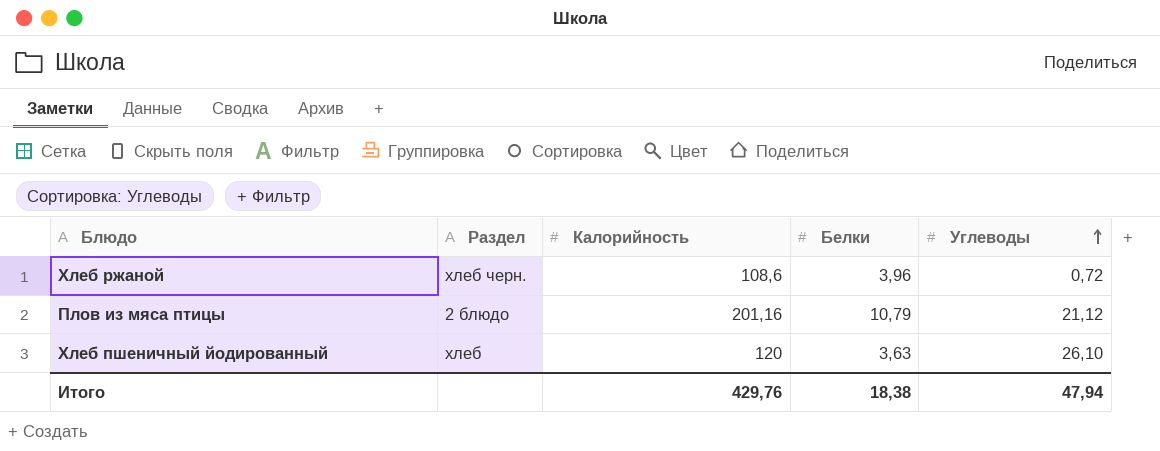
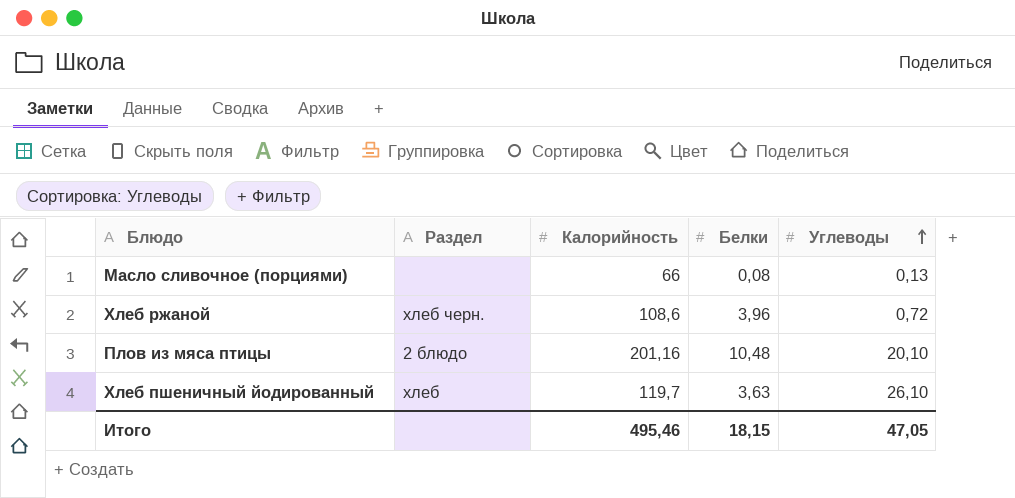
row Масло сливочное (порциями): none -> none | 66 | 0,08 | 0,13
Плов из мяса птицы | Белки: 10,79 -> 10,48
Плов из мяса птицы | Углеводы: 21,12 -> 20,10
Хлеб пшеничный йодированный | Калорийность: 120 -> 119,7
Итого | Калорийность: 429,76 -> 495,46
Итого | Белки: 18,38 -> 18,15
Итого | Углеводы: 47,94 -> 47,05

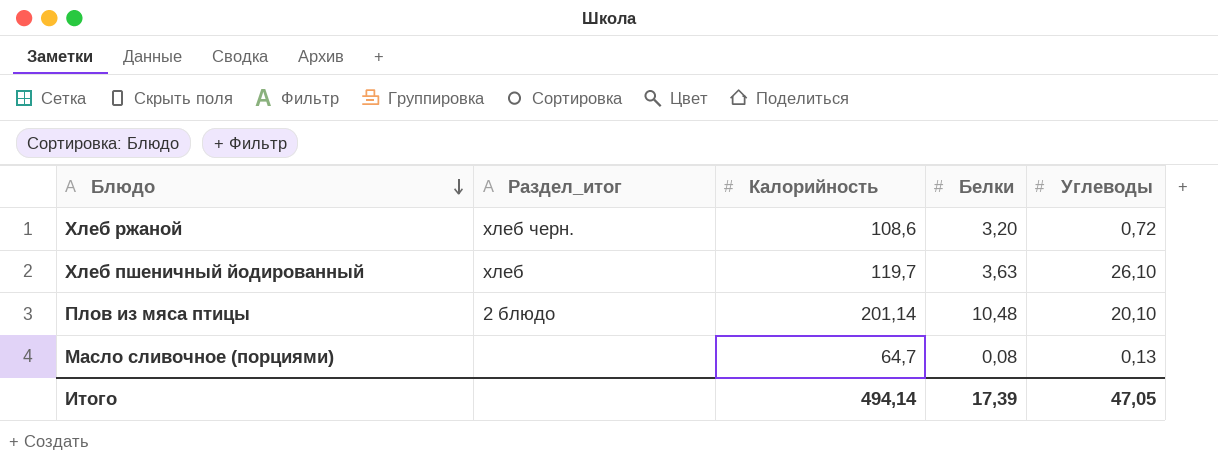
row order: Углеводы ascending -> Блюдо descending
column name: Раздел -> Раздел_итог
Хлеб ржаной | Белки: 3,96 -> 3,20
Плов из мяса птицы | Калорийность: 201,16 -> 201,14
Масло сливочное (порциями) | Калорийность: 66 -> 64,7
Итого | Калорийность: 495,46 -> 494,14
Итого | Белки: 18,15 -> 17,39

